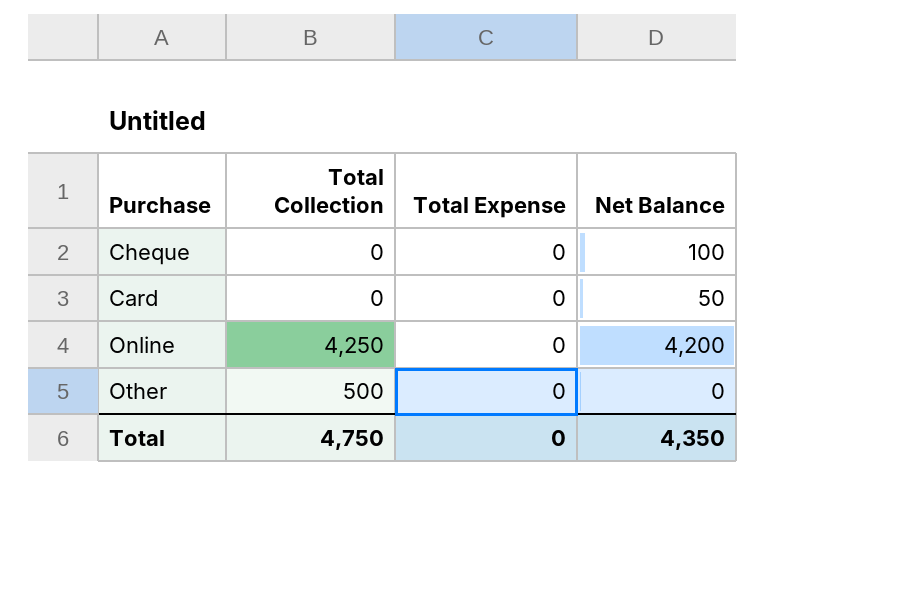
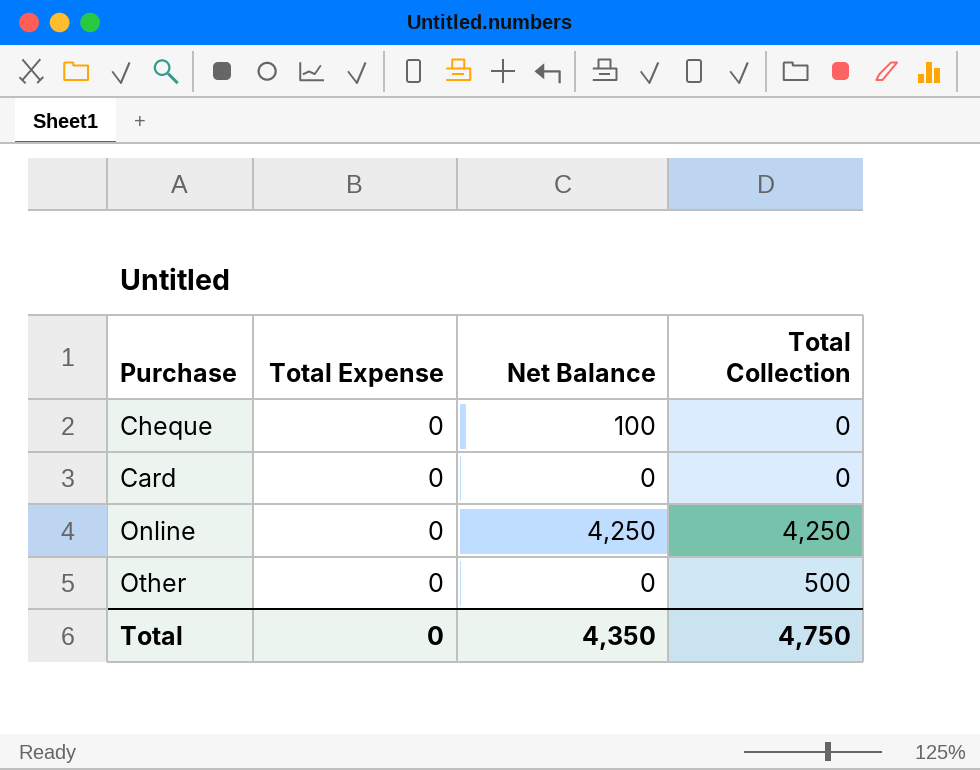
column Total Collection | position: 2 -> 4
Card | Net Balance: 50 -> 0
Online | Net Balance: 4,200 -> 4,250

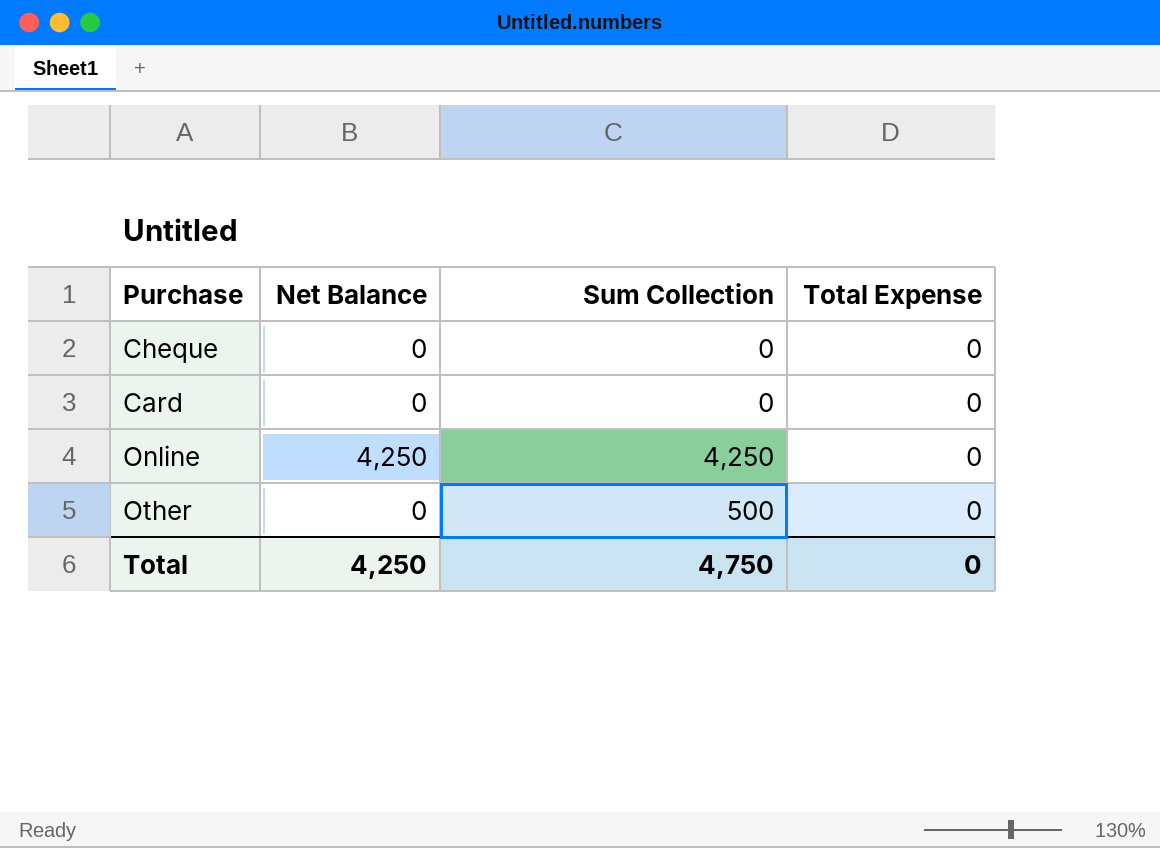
column name: Total Collection -> Sum Collection
column Total Expense | position: 2 -> 4
Cheque | Net Balance: 100 -> 0
Total | Net Balance: 4,350 -> 4,250

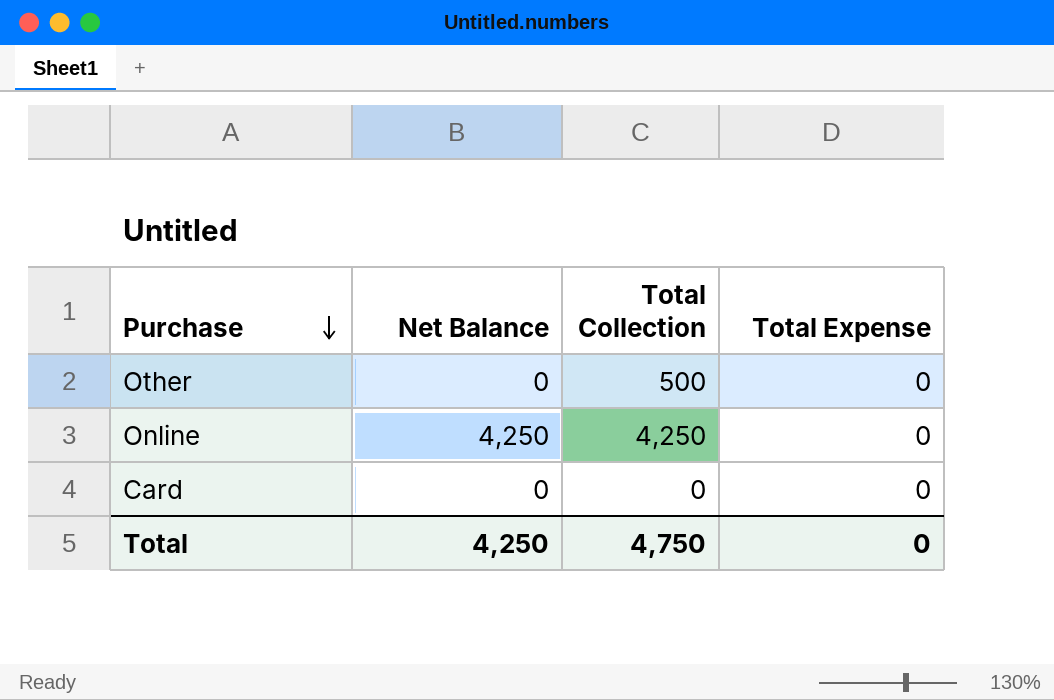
row order: none -> Purchase descending
column name: Sum Collection -> Total Collection
row Cheque: 0 | 0 | 0 -> none

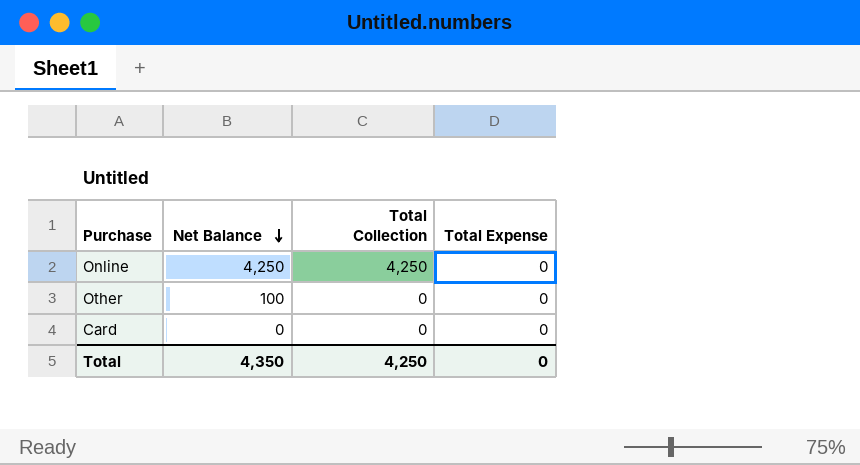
row order: Purchase descending -> Net Balance descending
Other | Net Balance: 0 -> 100
Other | Total Collection: 500 -> 0
Total | Net Balance: 4,250 -> 4,350
Total | Total Collection: 4,750 -> 4,250

